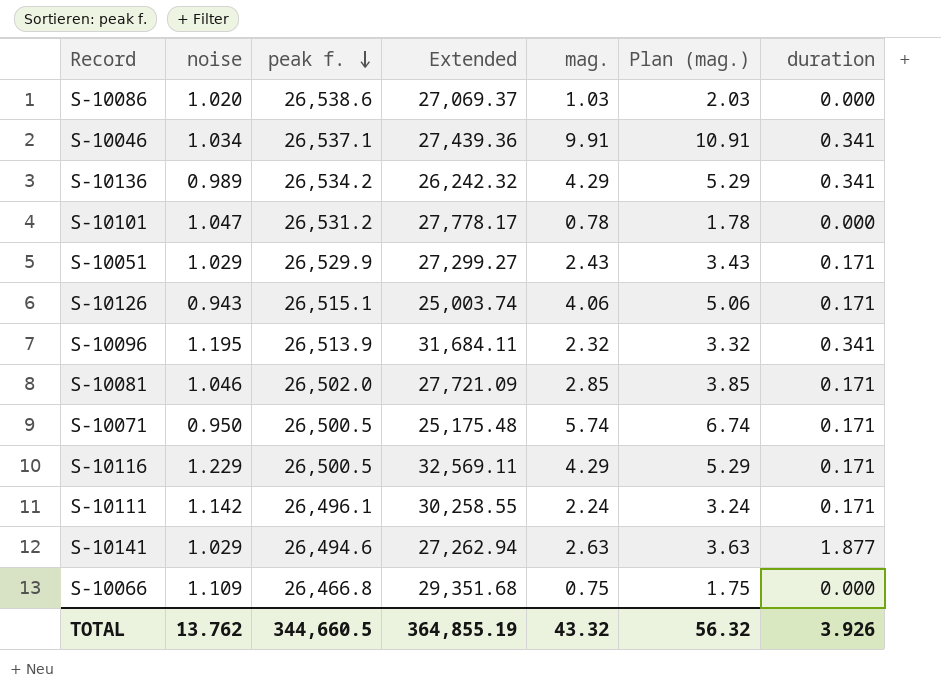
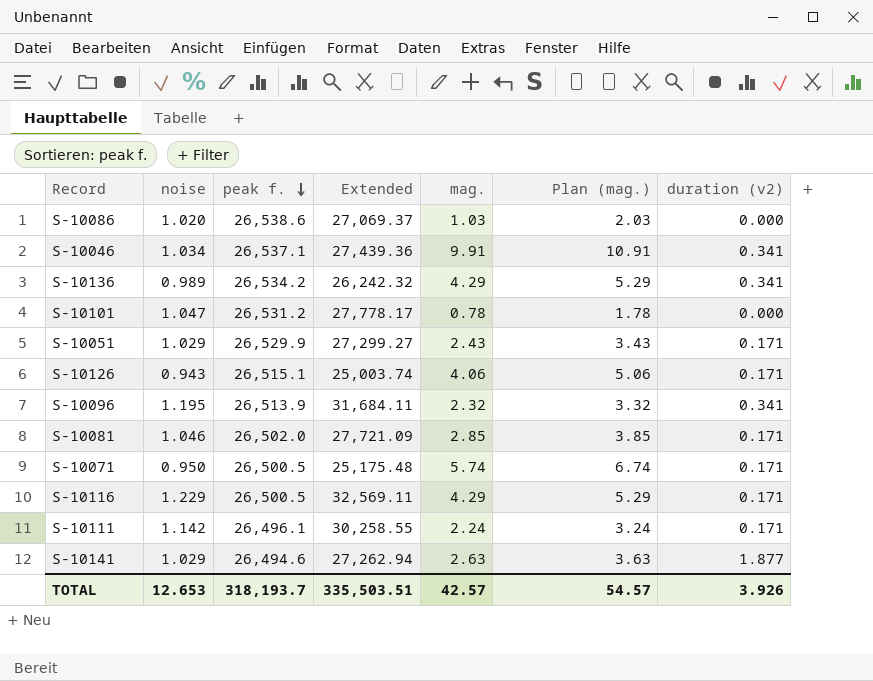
column name: duration -> duration (v2)
row S-10066: 1.109 | 26,466.8 | 29,351.68 | 0.75 | 1.75 | 0.000 -> none
TOTAL | noise: 13.762 -> 12.653
TOTAL | peak f.: 344,660.5 -> 318,193.7
TOTAL | Extended: 364,855.19 -> 335,503.51
TOTAL | mag.: 43.32 -> 42.57
TOTAL | Plan (mag.): 56.32 -> 54.57

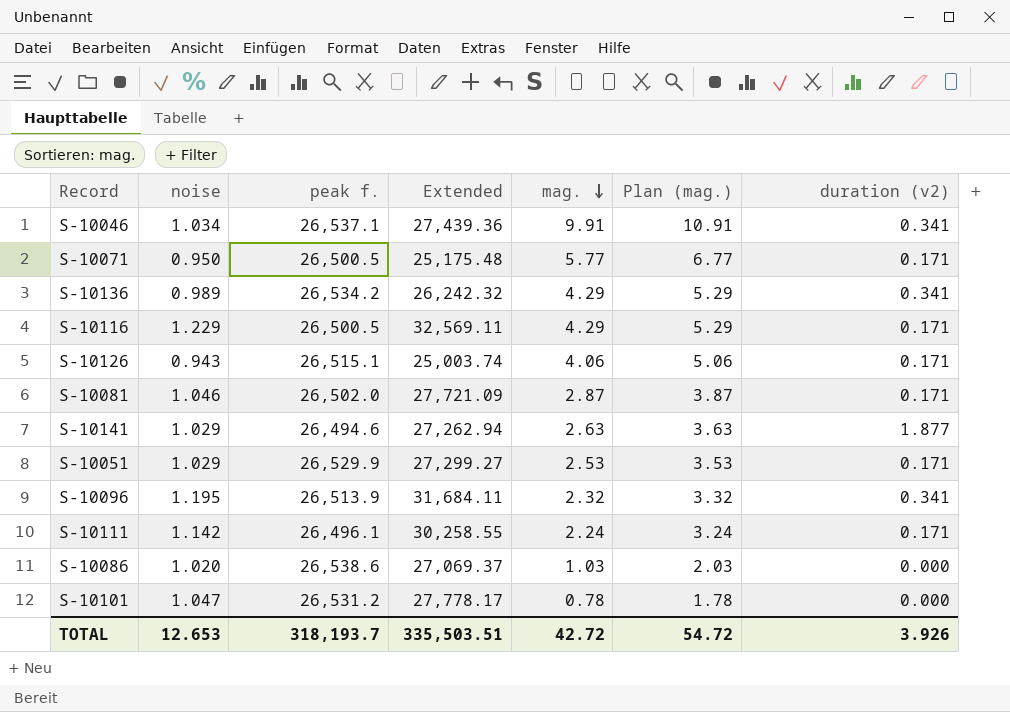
row order: peak f. descending -> mag. descending
S-10071 | mag.: 5.74 -> 5.77
S-10071 | Plan (mag.): 6.74 -> 6.77
S-10081 | mag.: 2.85 -> 2.87
S-10081 | Plan (mag.): 3.85 -> 3.87
S-10051 | mag.: 2.43 -> 2.53
S-10051 | Plan (mag.): 3.43 -> 3.53
TOTAL | mag.: 42.57 -> 42.72
TOTAL | Plan (mag.): 54.57 -> 54.72

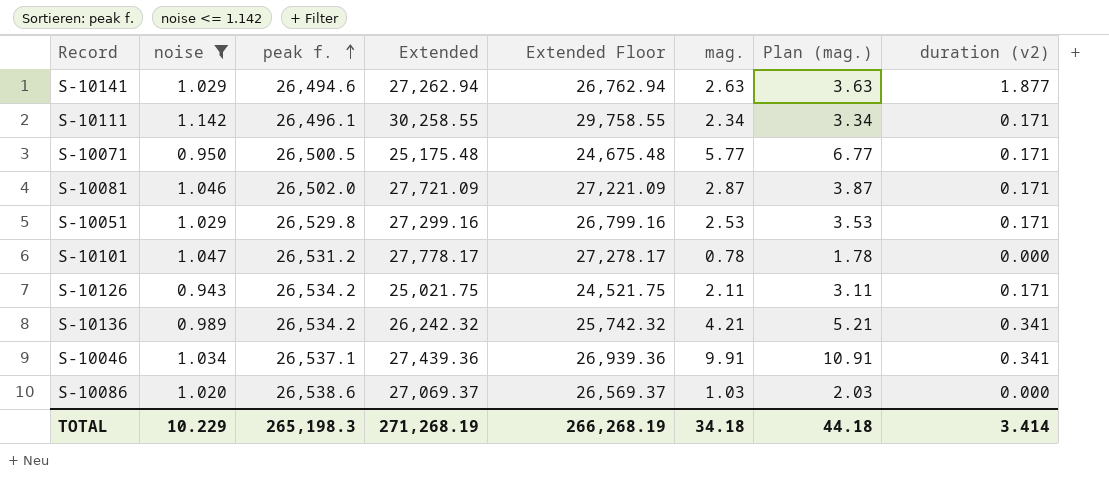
filter: none -> noise <= 1.142
row order: mag. descending -> peak f. ascending
column Extended Floor | formula: none -> [Extended] - 500
S-10111 | mag.: 2.24 -> 2.34
S-10111 | Plan (mag.): 3.24 -> 3.34
S-10051 | peak f.: 26,529.9 -> 26,529.8
S-10051 | Extended: 27,299.27 -> 27,299.16
S-10126 | peak f.: 26,515.1 -> 26,534.2
S-10126 | Extended: 25,003.74 -> 25,021.75
S-10126 | mag.: 4.06 -> 2.11
S-10126 | Plan (mag.): 5.06 -> 3.11
S-10136 | mag.: 4.29 -> 4.21
S-10136 | Plan (mag.): 5.29 -> 5.21
TOTAL | noise: 12.653 -> 10.229
TOTAL | peak f.: 318,193.7 -> 265,198.3
TOTAL | Extended: 335,503.51 -> 271,268.19
TOTAL | mag.: 42.72 -> 34.18
TOTAL | Plan (mag.): 54.72 -> 44.18
TOTAL | duration (v2): 3.926 -> 3.414

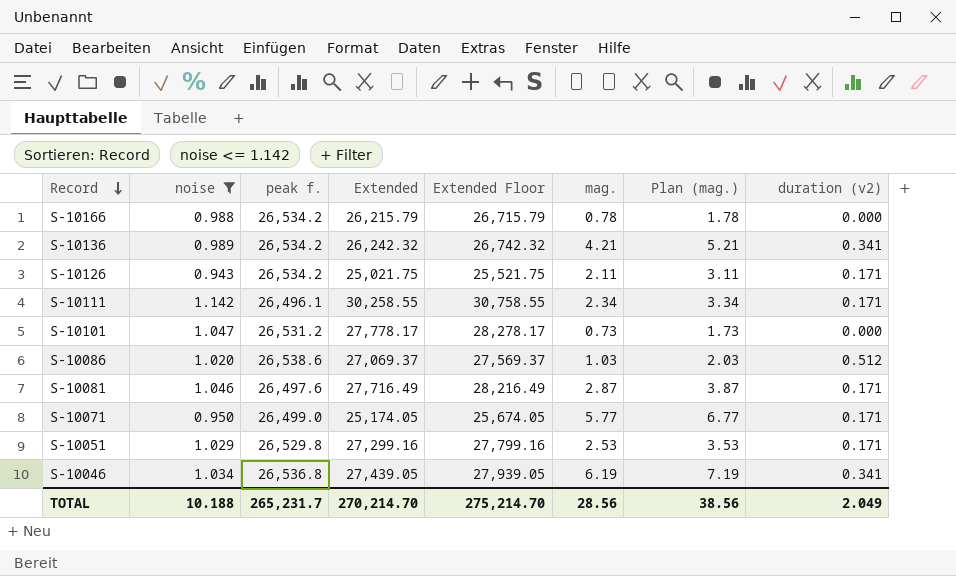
row order: peak f. ascending -> Record descending
column Extended Floor | formula: [Extended] - 500 -> [Extended] + 500
row S-10141: 1.029 | 26,494.6 | 27,262.94 | 26,762.94 | 2.63 | 3.63 | 1.877 -> none
row S-10166: none -> 0.988 | 26,534.2 | 26,215.79 | 26,715.79 | 0.78 | 1.78 | 0.000
S-10101 | mag.: 0.78 -> 0.73
S-10101 | Plan (mag.): 1.78 -> 1.73
S-10086 | duration (v2): 0.000 -> 0.512
S-10081 | peak f.: 26,502.0 -> 26,497.6
S-10081 | Extended: 27,721.09 -> 27,716.49
S-10071 | peak f.: 26,500.5 -> 26,499.0
S-10071 | Extended: 25,175.48 -> 25,174.05
S-10046 | peak f.: 26,537.1 -> 26,536.8
S-10046 | Extended: 27,439.36 -> 27,439.05
S-10046 | mag.: 9.91 -> 6.19
S-10046 | Plan (mag.): 10.91 -> 7.19
TOTAL | noise: 10.229 -> 10.188
TOTAL | peak f.: 265,198.3 -> 265,231.7
TOTAL | Extended: 271,268.19 -> 270,214.70
TOTAL | Extended Floor: 266,268.19 -> 275,214.70
TOTAL | mag.: 34.18 -> 28.56
TOTAL | Plan (mag.): 44.18 -> 38.56
TOTAL | duration (v2): 3.414 -> 2.049

